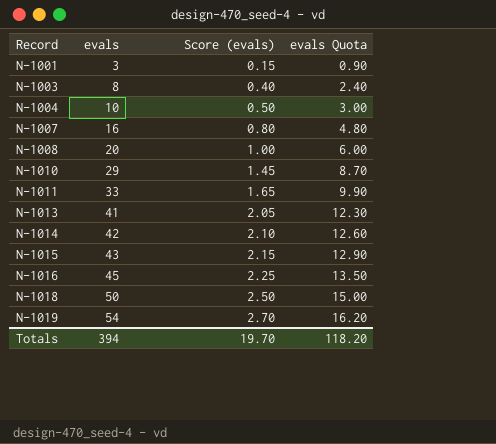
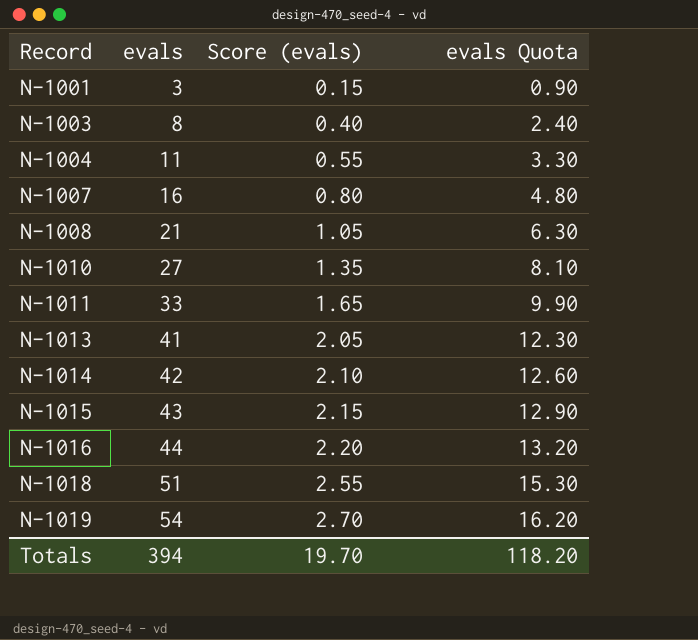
N-1004 | evals: 10 -> 11
N-1004 | Score (evals): 0.50 -> 0.55
N-1004 | evals Quota: 3.00 -> 3.30
N-1008 | evals: 20 -> 21
N-1008 | Score (evals): 1.00 -> 1.05
N-1008 | evals Quota: 6.00 -> 6.30
N-1010 | evals: 29 -> 27
N-1010 | Score (evals): 1.45 -> 1.35
N-1010 | evals Quota: 8.70 -> 8.10
N-1016 | evals: 45 -> 44
N-1016 | Score (evals): 2.25 -> 2.20
N-1016 | evals Quota: 13.50 -> 13.20
N-1018 | evals: 50 -> 51
N-1018 | Score (evals): 2.50 -> 2.55
N-1018 | evals Quota: 15.00 -> 15.30

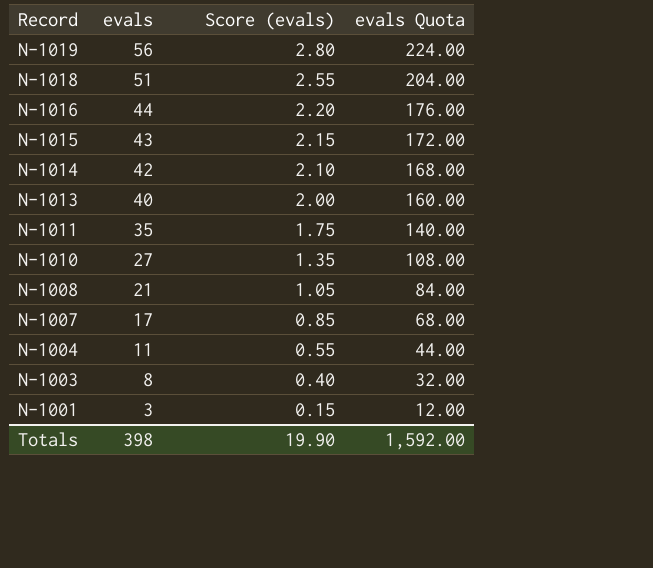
row order: Record ascending -> Record descending
column evals Quota | formula: [evals] * 0.3 -> [evals] * 4
N-1019 | evals: 54 -> 56
N-1019 | Score (evals): 2.70 -> 2.80
N-1013 | evals: 41 -> 40
N-1013 | Score (evals): 2.05 -> 2.00
N-1011 | evals: 33 -> 35
N-1011 | Score (evals): 1.65 -> 1.75
N-1007 | evals: 16 -> 17
N-1007 | Score (evals): 0.80 -> 0.85
Totals | evals: 394 -> 398
Totals | Score (evals): 19.70 -> 19.90
Totals | evals Quota: 118.20 -> 1,592.00

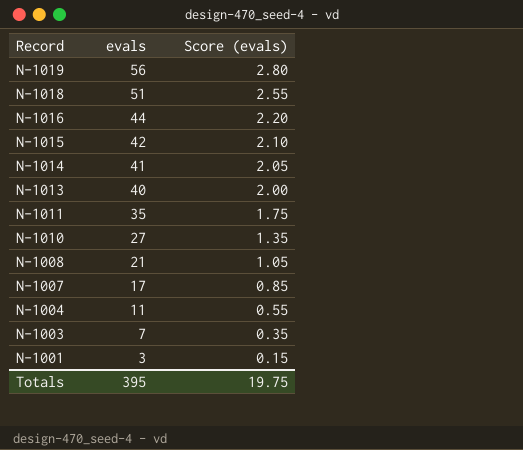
column evals Quota | formula: [evals] * 4 -> none
N-1015 | evals: 43 -> 42
N-1015 | Score (evals): 2.15 -> 2.10
N-1014 | evals: 42 -> 41
N-1014 | Score (evals): 2.10 -> 2.05
N-1003 | evals: 8 -> 7
N-1003 | Score (evals): 0.40 -> 0.35
Totals | evals: 398 -> 395
Totals | Score (evals): 19.90 -> 19.75

